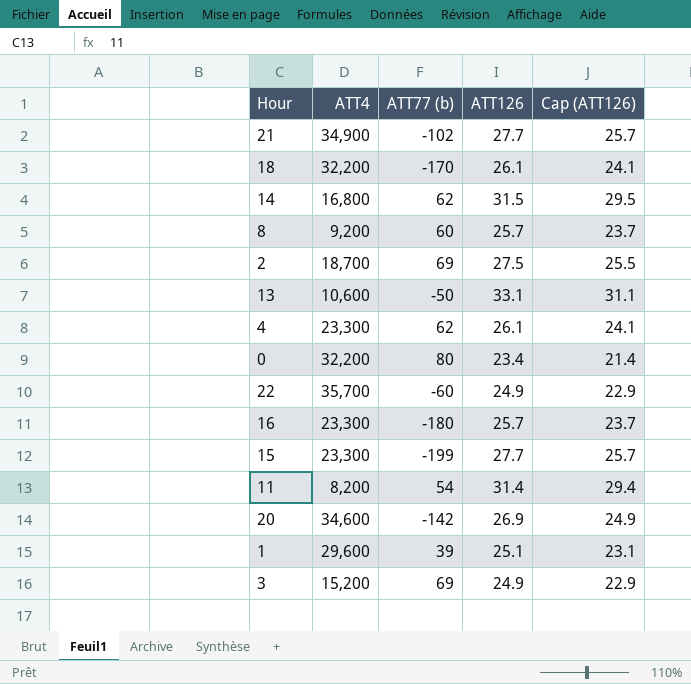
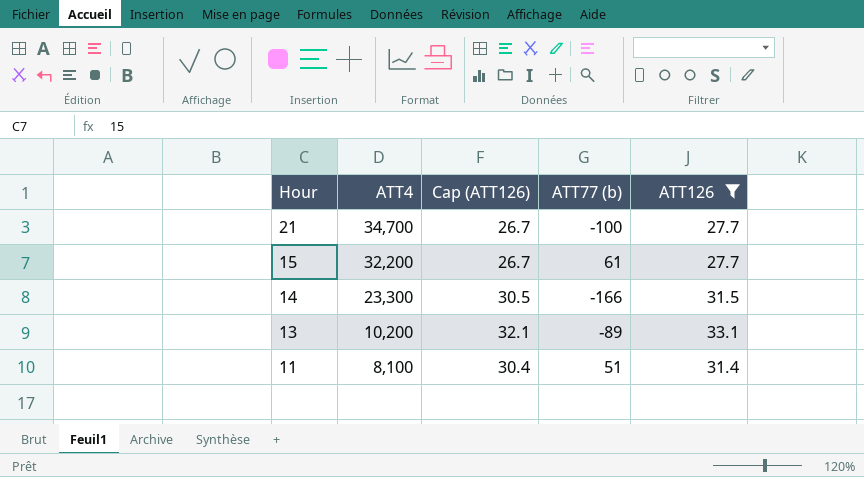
filter: none -> ATT126 >= 27.7
row order: none -> Hour descending
column Cap (ATT126) | formula: [ATT126] - 2 -> [ATT126] - 1
column Cap (ATT126) | position: 5 -> 3
21 | ATT4: 34,900 -> 34,700
21 | ATT77 (b): -102 -> -100
15 | ATT4: 23,300 -> 32,200
15 | ATT77 (b): -199 -> 61
14 | ATT4: 16,800 -> 23,300
14 | ATT77 (b): 62 -> -166
13 | ATT4: 10,600 -> 10,200
13 | ATT77 (b): -50 -> -89
11 | ATT4: 8,200 -> 8,100
11 | ATT77 (b): 54 -> 51

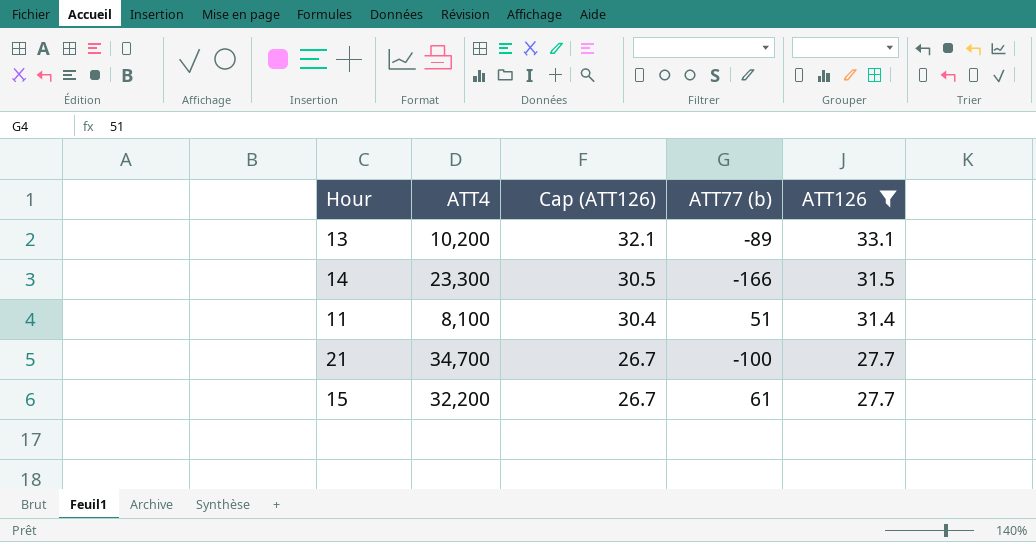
row order: Hour descending -> Cap (ATT126) descending

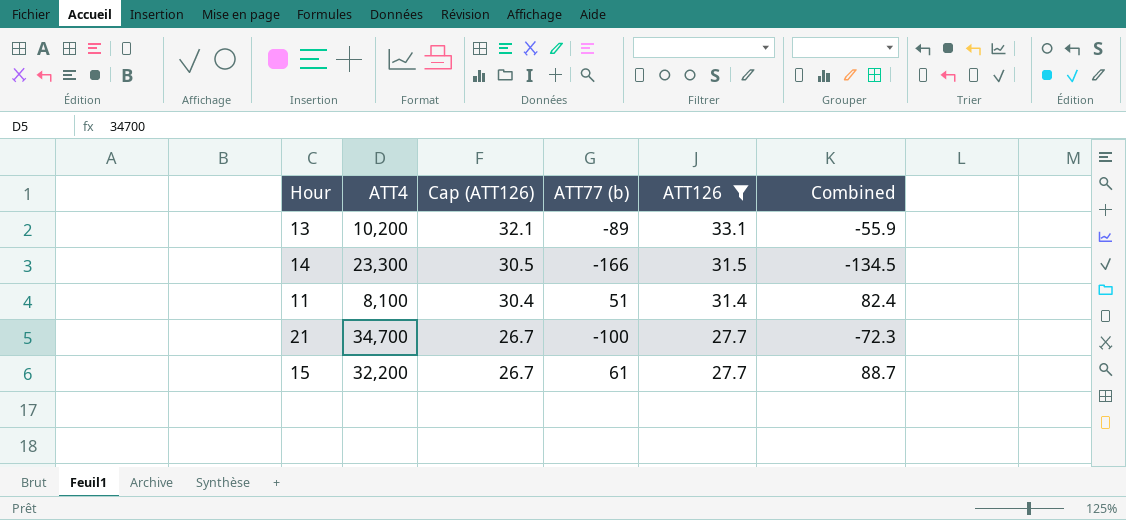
column Combined | formula: none -> [ATT77 (b)] + [ATT126]

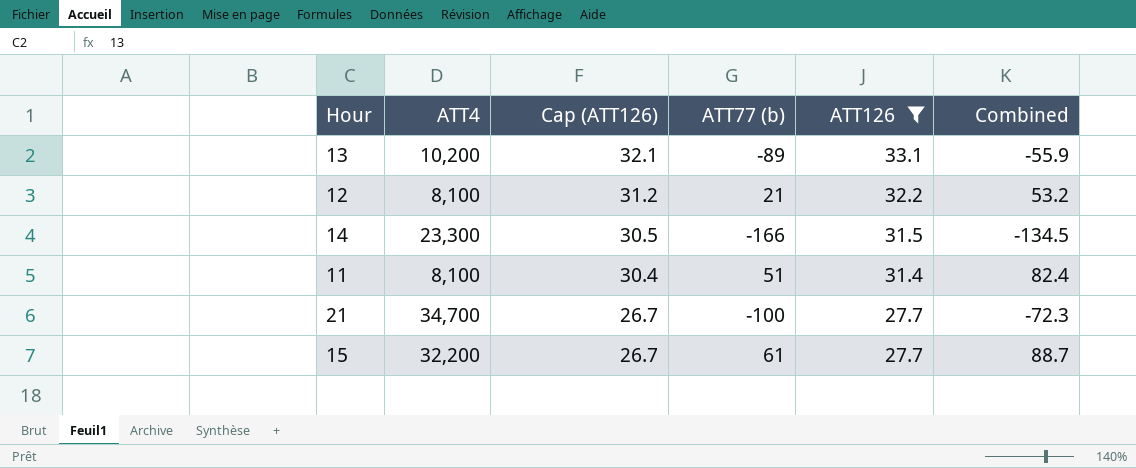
row 12: none -> 8,100 | 31.2 | 21 | 32.2 | 53.2

